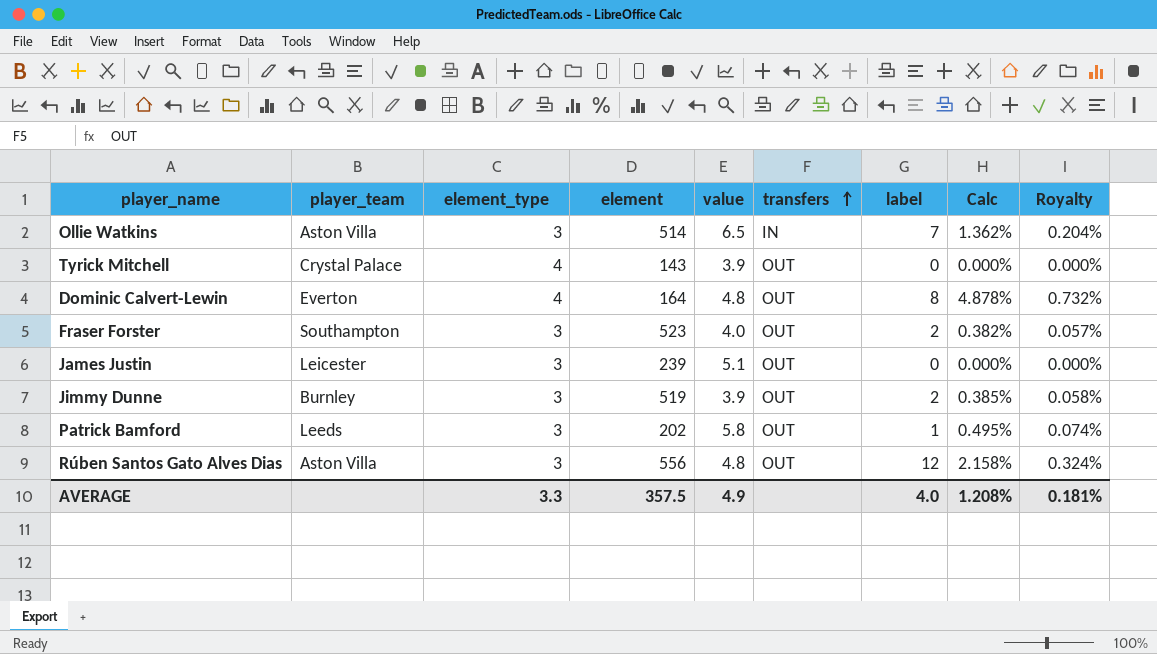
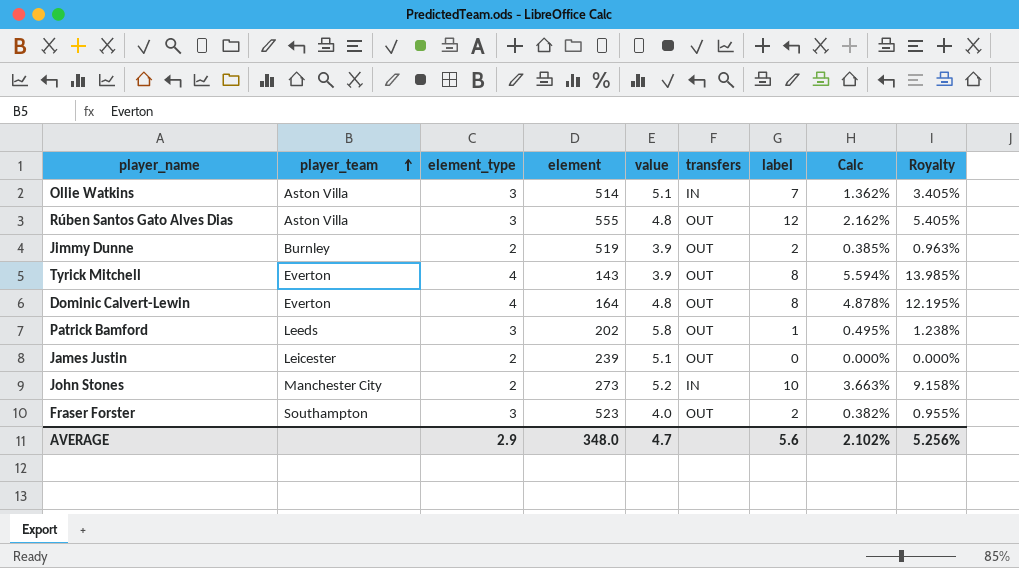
row order: transfers ascending -> player_team ascending
column Royalty | formula: [Calc] * 0.15 -> [Calc] * 2.5
Ollie Watkins | value: 6.5 -> 5.1
Rúben Santos Gato Alves Dias | element: 556 -> 555
Rúben Santos Gato Alves Dias | Calc: 2.158% -> 2.162%
Jimmy Dunne | element_type: 3 -> 2
Tyrick Mitchell | player_team: Crystal Palace -> Everton
Tyrick Mitchell | label: 0 -> 8
Tyrick Mitchell | Calc: 0.000% -> 5.594%
James Justin | element_type: 3 -> 2
row John Stones: none -> Manchester City | 2 | 273 | 5.2 | IN | 10 | 3.663% | 9.158%
AVERAGE | element_type: 3.3 -> 2.9
AVERAGE | element: 357.5 -> 348.0
AVERAGE | value: 4.9 -> 4.7
AVERAGE | label: 4.0 -> 5.6
AVERAGE | Calc: 1.208% -> 2.102%
AVERAGE | Royalty: 0.181% -> 5.256%

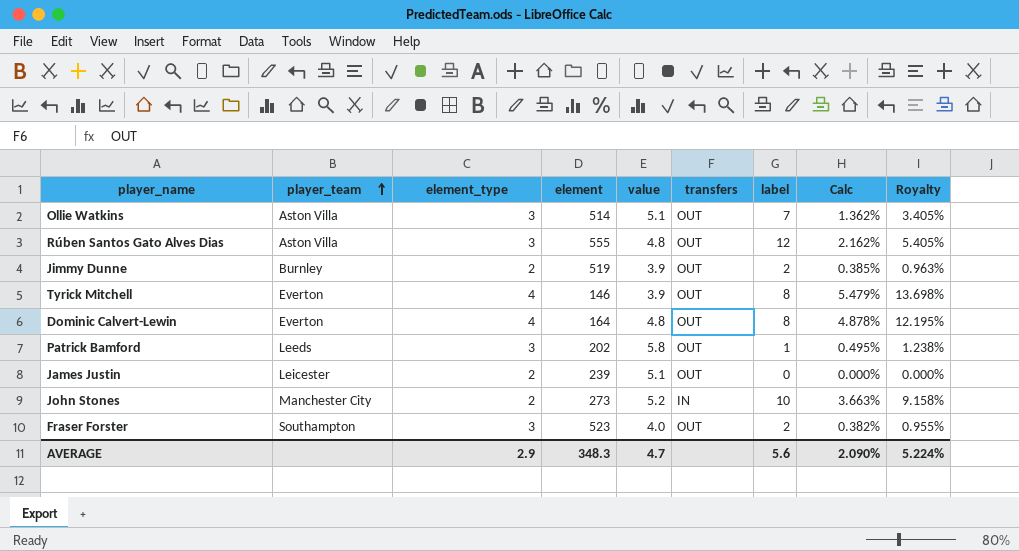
Ollie Watkins | transfers: IN -> OUT
Tyrick Mitchell | element: 143 -> 146
Tyrick Mitchell | Calc: 5.594% -> 5.479%
Tyrick Mitchell | Royalty: 13.985% -> 13.698%
AVERAGE | element: 348.0 -> 348.3
AVERAGE | Calc: 2.102% -> 2.090%
AVERAGE | Royalty: 5.256% -> 5.224%

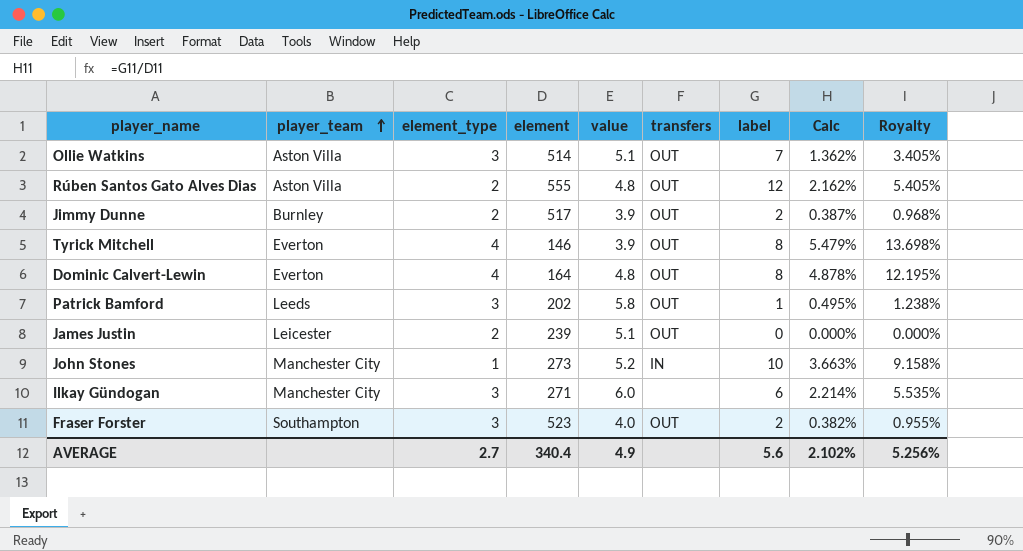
Rúben Santos Gato Alves Dias | element_type: 3 -> 2
Jimmy Dunne | element: 519 -> 517
Jimmy Dunne | Calc: 0.385% -> 0.387%
Jimmy Dunne | Royalty: 0.963% -> 0.968%
John Stones | element_type: 2 -> 1
row Ilkay Gündogan: none -> Manchester City | 3 | 271 | 6.0 | none | 6 | 2.214% | 5.535%
AVERAGE | element_type: 2.9 -> 2.7
AVERAGE | element: 348.3 -> 340.4
AVERAGE | value: 4.7 -> 4.9
AVERAGE | Calc: 2.090% -> 2.102%
AVERAGE | Royalty: 5.224% -> 5.256%

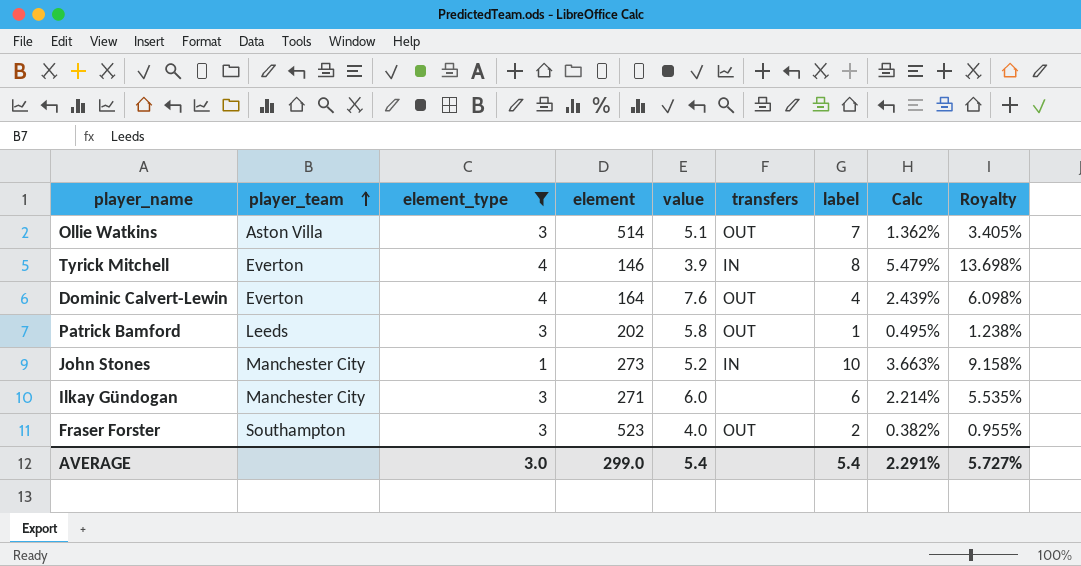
filter: none -> element_type != 2
Tyrick Mitchell | transfers: OUT -> IN
Dominic Calvert-Lewin | value: 4.8 -> 7.6
Dominic Calvert-Lewin | label: 8 -> 4
Dominic Calvert-Lewin | Calc: 4.878% -> 2.439%
Dominic Calvert-Lewin | Royalty: 12.195% -> 6.098%
AVERAGE | element_type: 2.7 -> 3.0
AVERAGE | element: 340.4 -> 299.0
AVERAGE | value: 4.9 -> 5.4
AVERAGE | label: 5.6 -> 5.4
AVERAGE | Calc: 2.102% -> 2.291%
AVERAGE | Royalty: 5.256% -> 5.727%

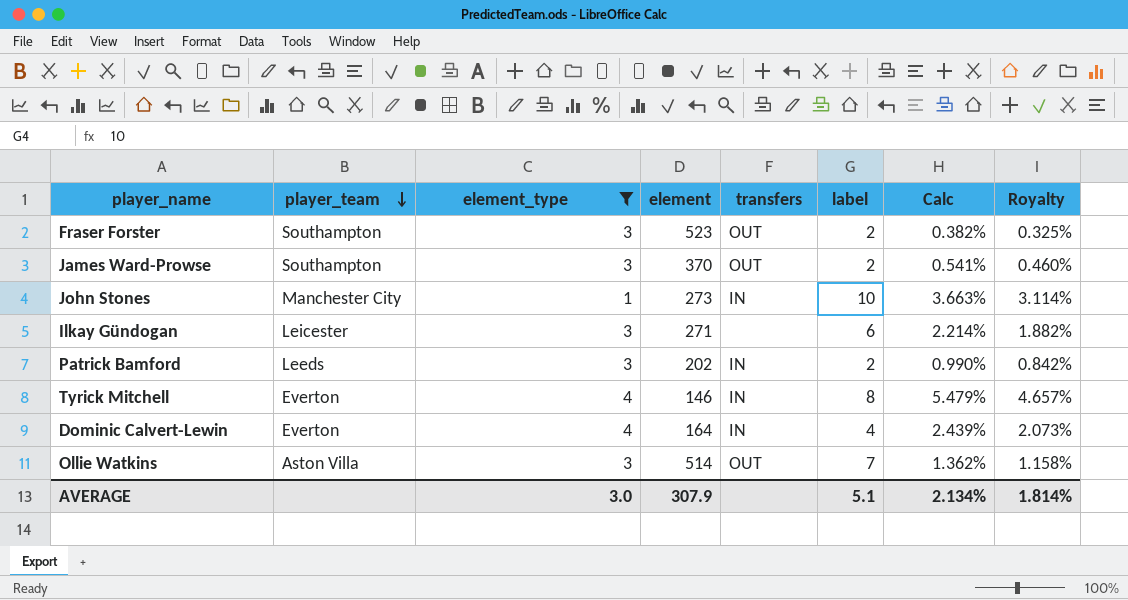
row order: player_team ascending -> player_team descending
column value | position: 5 -> none
column Royalty | formula: [Calc] * 2.5 -> [Calc] * 0.85
row James Ward-Prowse: none -> Southampton | 3 | 370 | OUT | 2 | 0.541% | 0.460%
Ilkay Gündogan | player_team: Manchester City -> Leicester
Patrick Bamford | transfers: OUT -> IN
Patrick Bamford | label: 1 -> 2
Patrick Bamford | Calc: 0.495% -> 0.990%
Dominic Calvert-Lewin | transfers: OUT -> IN
AVERAGE | element: 299.0 -> 307.9
AVERAGE | label: 5.4 -> 5.1
AVERAGE | Calc: 2.291% -> 2.134%
AVERAGE | Royalty: 5.727% -> 1.814%

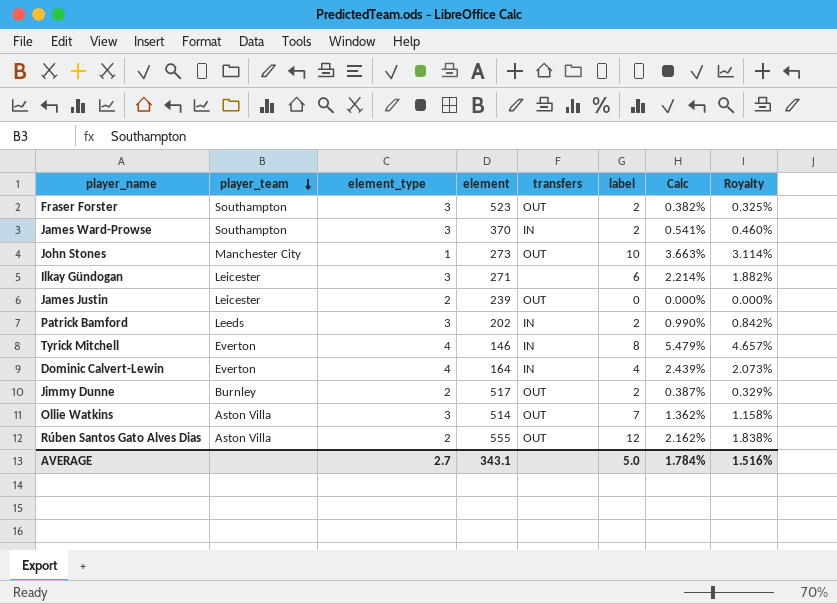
filter: element_type != 2 -> none
James Ward-Prowse | transfers: OUT -> IN
John Stones | transfers: IN -> OUT
AVERAGE | element_type: 3.0 -> 2.7
AVERAGE | element: 307.9 -> 343.1
AVERAGE | label: 5.1 -> 5.0
AVERAGE | Calc: 2.134% -> 1.784%
AVERAGE | Royalty: 1.814% -> 1.516%

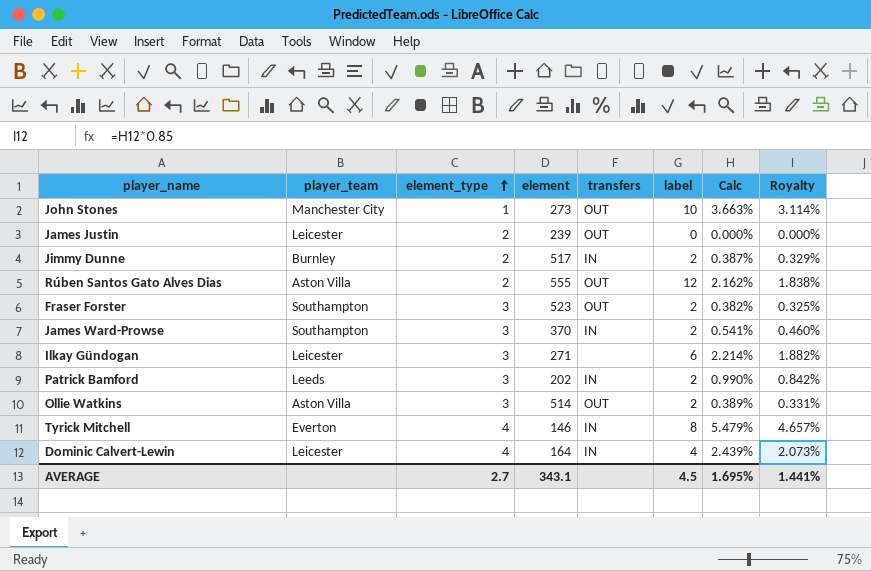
row order: player_team descending -> element_type ascending
Jimmy Dunne | transfers: OUT -> IN
Ollie Watkins | label: 7 -> 2
Ollie Watkins | Calc: 1.362% -> 0.389%
Ollie Watkins | Royalty: 1.158% -> 0.331%
Dominic Calvert-Lewin | player_team: Everton -> Leicester
AVERAGE | label: 5.0 -> 4.5
AVERAGE | Calc: 1.784% -> 1.695%
AVERAGE | Royalty: 1.516% -> 1.441%

